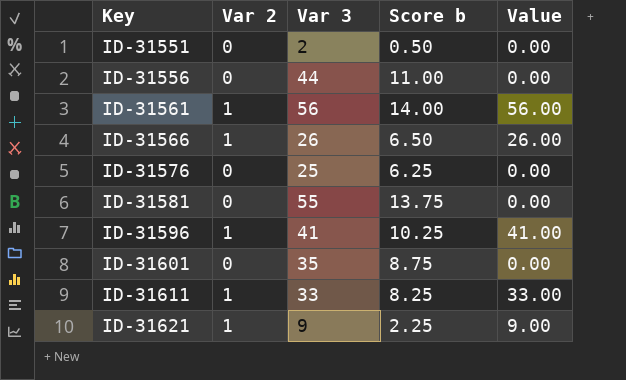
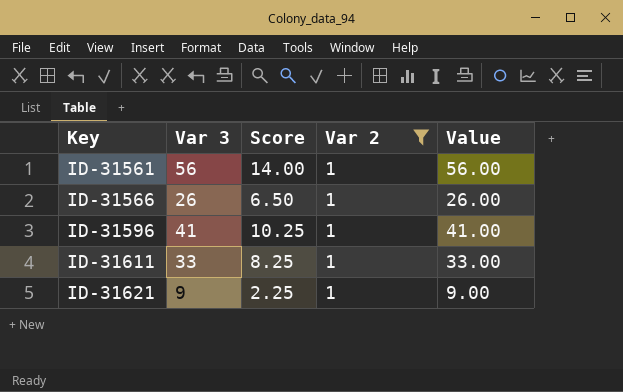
filter: none -> Var 2 = 1
column name: Score b -> Score
column Var 2 | position: 2 -> 4

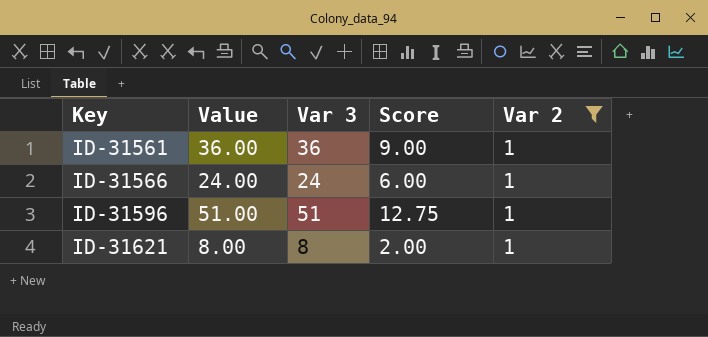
column Value | position: 5 -> 2
row ID-31611: 33 | 8.25 | 1 | 33.00 -> none
ID-31561 | Value: 56.00 -> 36.00
ID-31561 | Var 3: 56 -> 36
ID-31561 | Score: 14.00 -> 9.00
ID-31566 | Value: 26.00 -> 24.00
ID-31566 | Var 3: 26 -> 24
ID-31566 | Score: 6.50 -> 6.00
ID-31596 | Value: 41.00 -> 51.00
ID-31596 | Var 3: 41 -> 51
ID-31596 | Score: 10.25 -> 12.75
ID-31621 | Value: 9.00 -> 8.00
ID-31621 | Var 3: 9 -> 8
ID-31621 | Score: 2.25 -> 2.00

